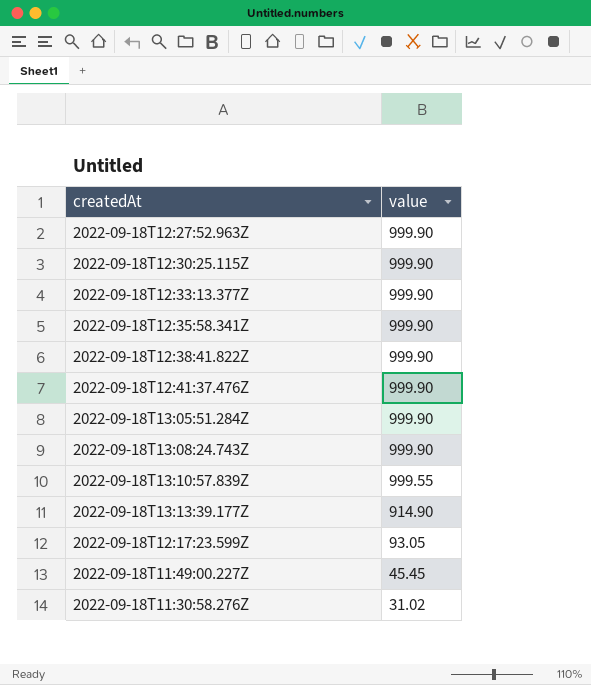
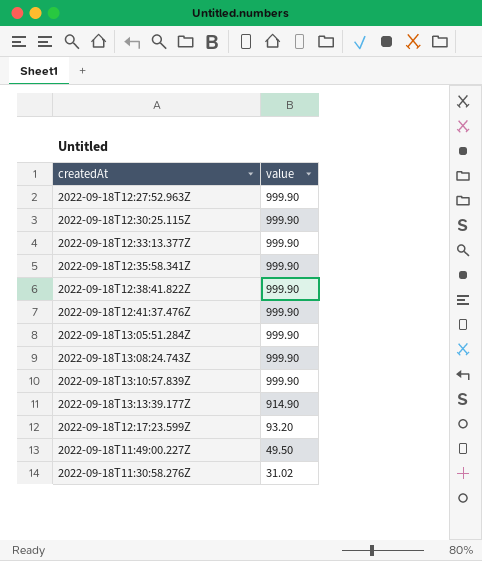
2022-09-18T13:10:57.839Z | value: 999.55 -> 999.90
2022-09-18T12:17:23.599Z | value: 93.05 -> 93.20
2022-09-18T11:49:00.227Z | value: 45.45 -> 49.50

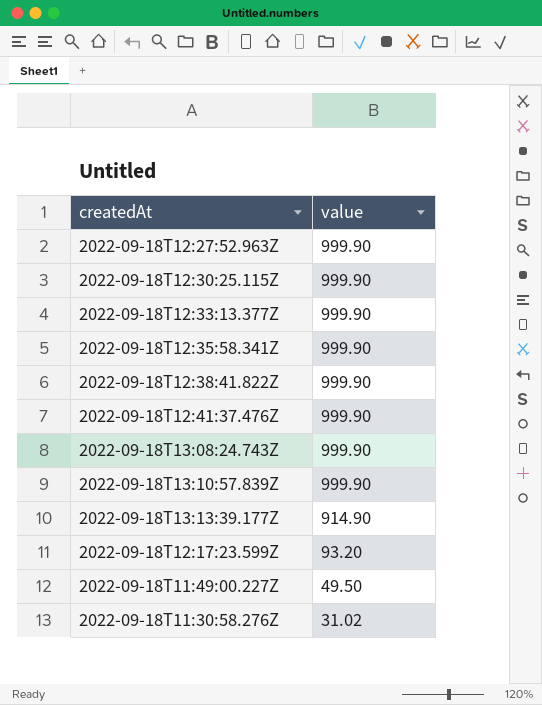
row 2022-09-18T13:05:51.284Z: 999.90 -> none

